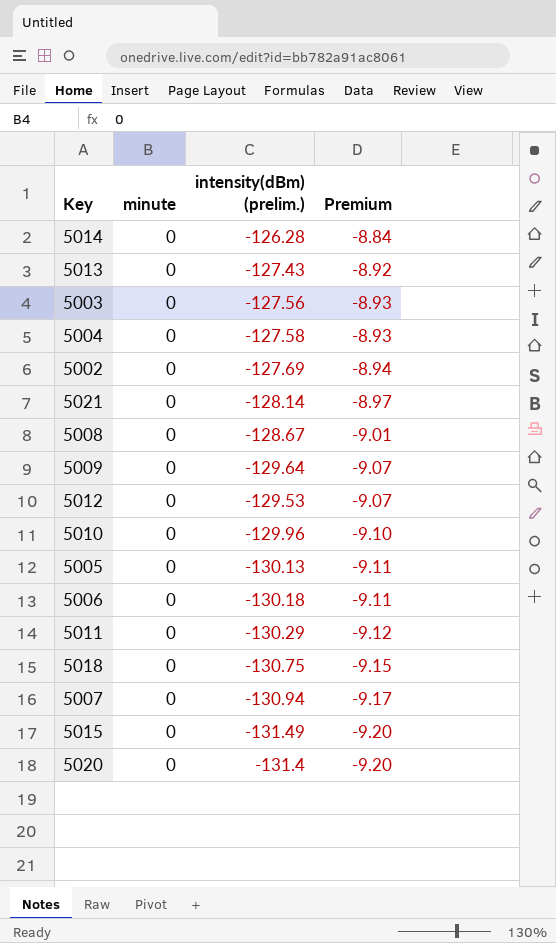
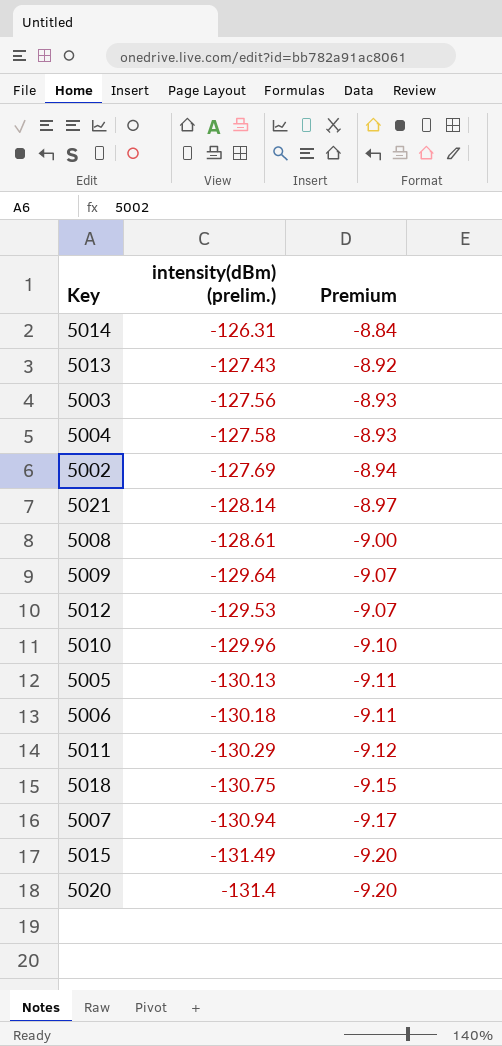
column minute | position: 2 -> none
5014 | intensity(dBm) (prelim.): -126.28 -> -126.31
5008 | intensity(dBm) (prelim.): -128.67 -> -128.61
5008 | Premium: -9.01 -> -9.00

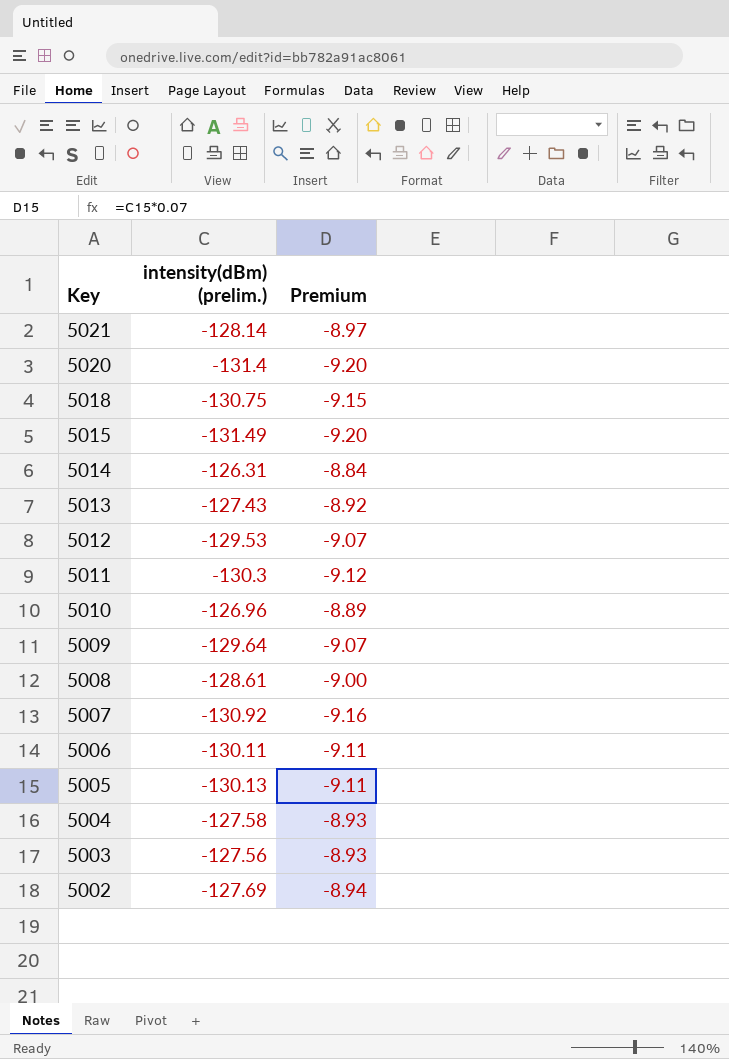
row order: Premium descending -> Key descending
5011 | intensity(dBm) (prelim.): -130.29 -> -130.3
5010 | intensity(dBm) (prelim.): -129.96 -> -126.96
5010 | Premium: -9.10 -> -8.89
5007 | intensity(dBm) (prelim.): -130.94 -> -130.92
5007 | Premium: -9.17 -> -9.16
5006 | intensity(dBm) (prelim.): -130.18 -> -130.11

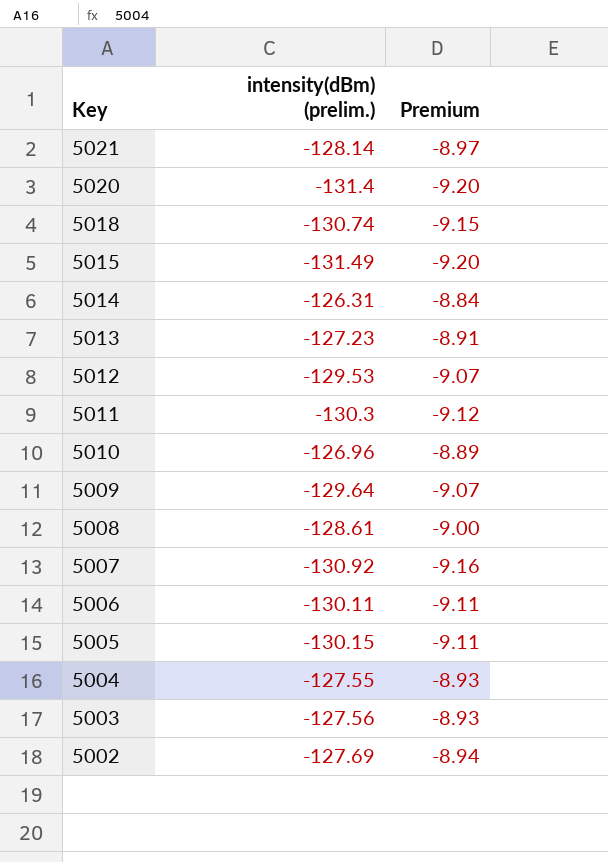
5018 | intensity(dBm) (prelim.): -130.75 -> -130.74
5013 | intensity(dBm) (prelim.): -127.43 -> -127.23
5013 | Premium: -8.92 -> -8.91
5005 | intensity(dBm) (prelim.): -130.13 -> -130.15
5004 | intensity(dBm) (prelim.): -127.58 -> -127.55

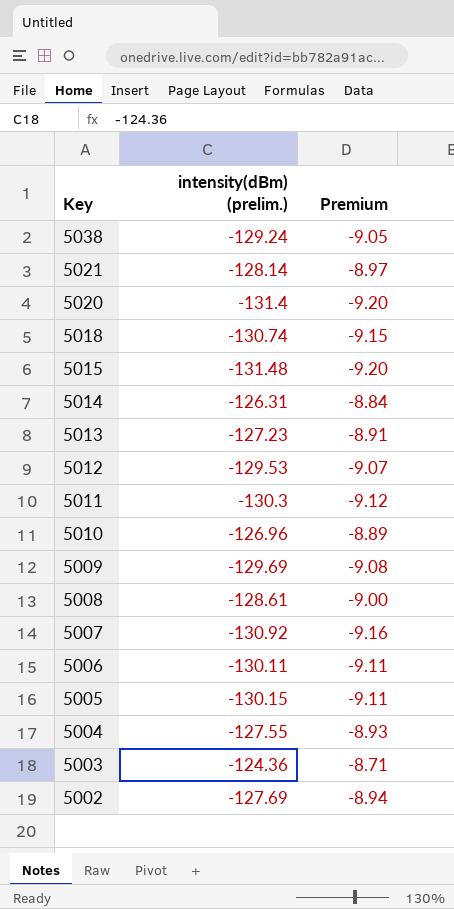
row 5038: none -> -129.24 | -9.05
5015 | intensity(dBm) (prelim.): -131.49 -> -131.48
5009 | intensity(dBm) (prelim.): -129.64 -> -129.69
5009 | Premium: -9.07 -> -9.08
5003 | intensity(dBm) (prelim.): -127.56 -> -124.36
5003 | Premium: -8.93 -> -8.71

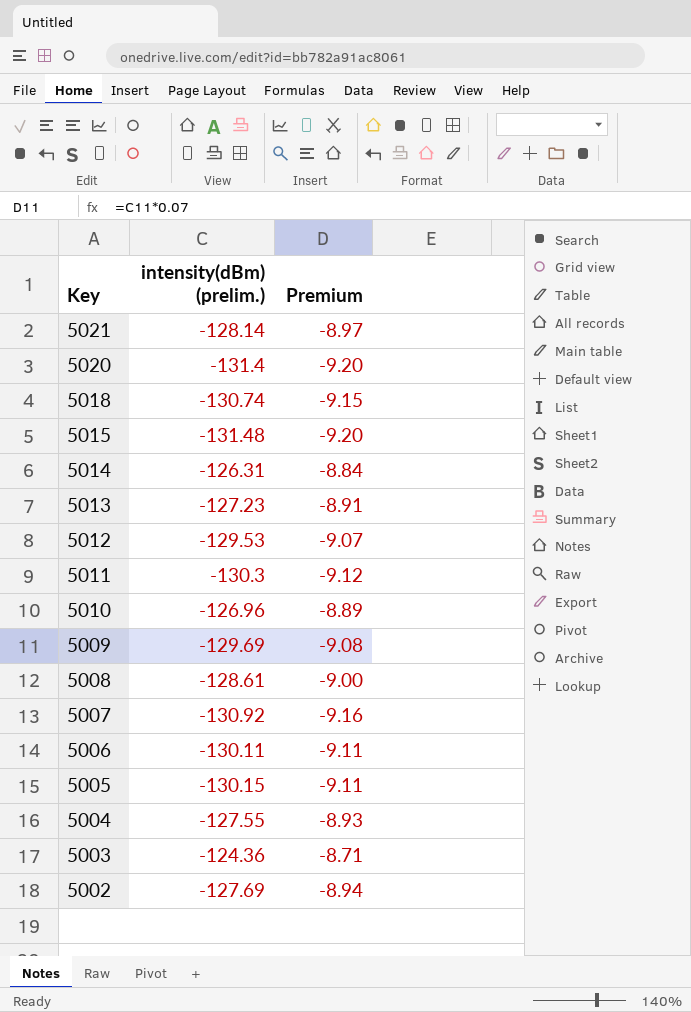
row 5038: -129.24 | -9.05 -> none

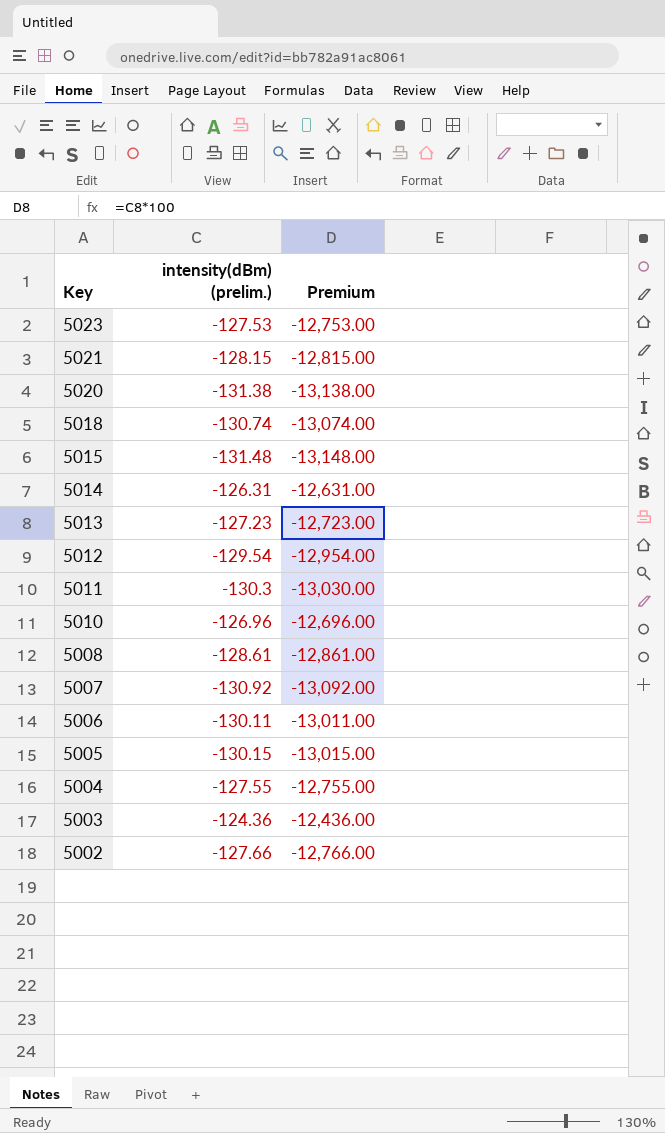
column Premium | formula: [intensity(dBm) (prelim.)] * 0.07 -> [intensity(dBm) (prelim.)] * 100
row 5009: -129.69 | -9.08 -> none
row 5023: none -> -127.53 | -12,753.00
5021 | intensity(dBm) (prelim.): -128.14 -> -128.15
5020 | intensity(dBm) (prelim.): -131.4 -> -131.38
5012 | intensity(dBm) (prelim.): -129.53 -> -129.54
5002 | intensity(dBm) (prelim.): -127.69 -> -127.66

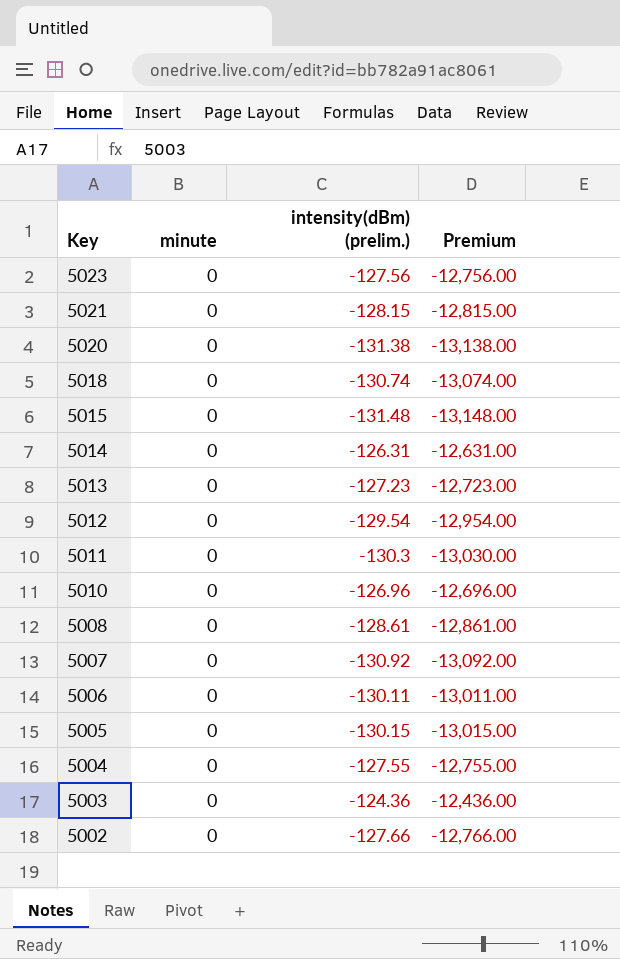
column minute | position: none -> 2
5023 | intensity(dBm) (prelim.): -127.53 -> -127.56
5023 | Premium: -12,753.00 -> -12,756.00

